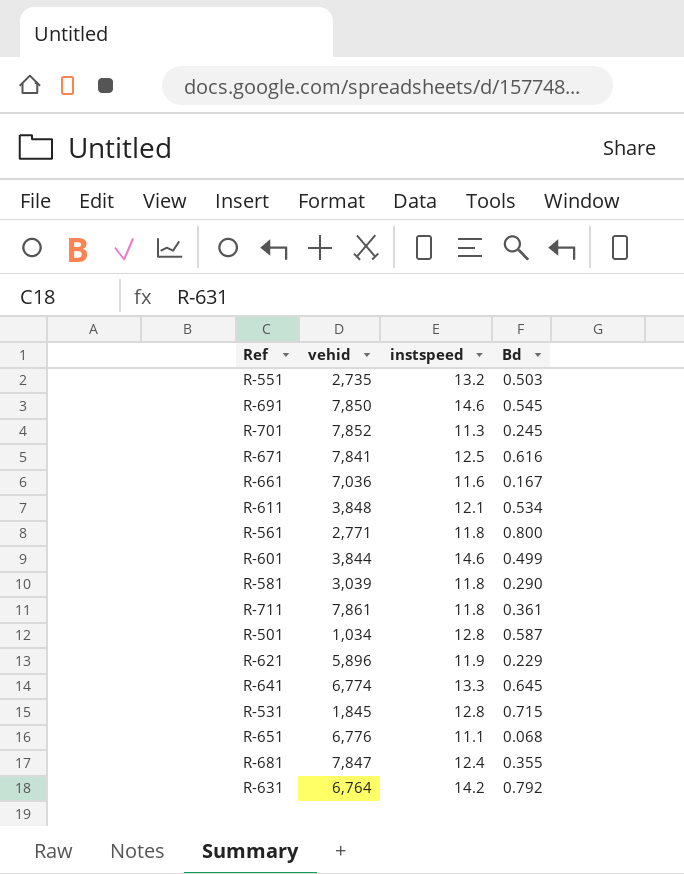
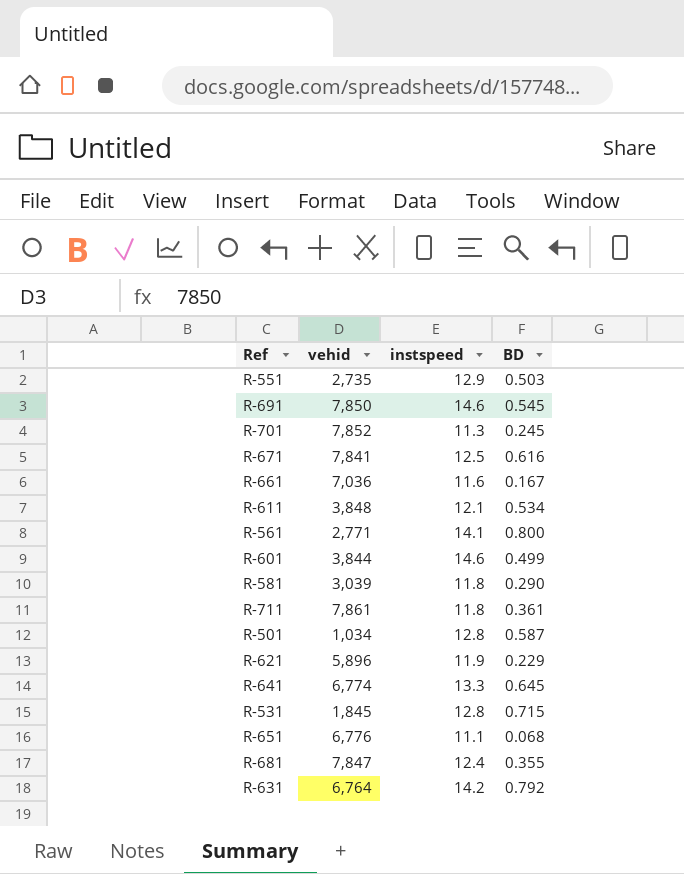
column name: Bd -> BD
R-551 | instspeed: 13.2 -> 12.9
R-561 | instspeed: 11.8 -> 14.1

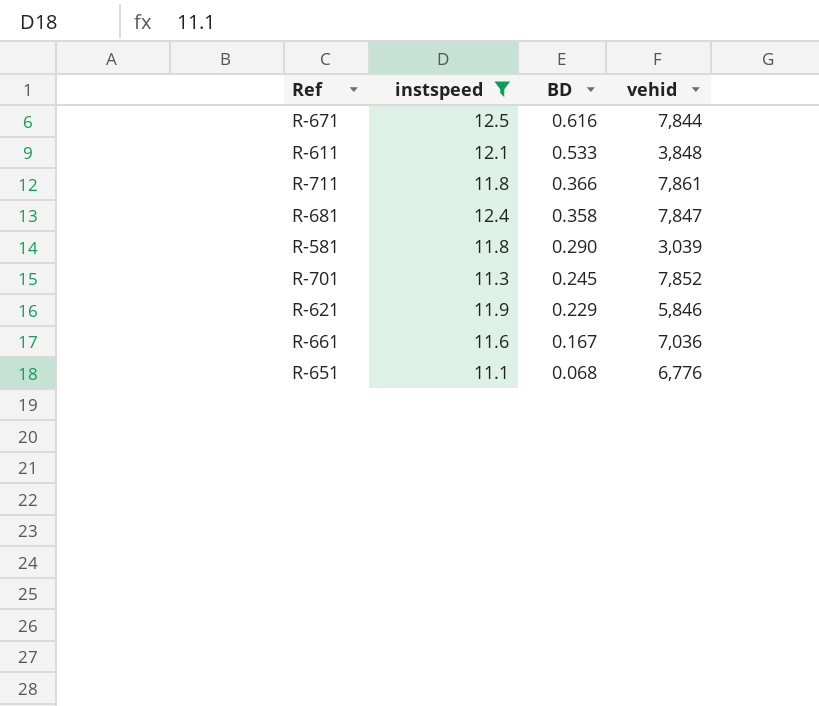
filter: none -> instspeed <= 12.5
row order: none -> BD descending
column vehid | position: 2 -> 4
R-671 | vehid: 7,841 -> 7,844
R-611 | BD: 0.534 -> 0.533
R-711 | BD: 0.361 -> 0.366
R-681 | BD: 0.355 -> 0.358
R-621 | vehid: 5,896 -> 5,846

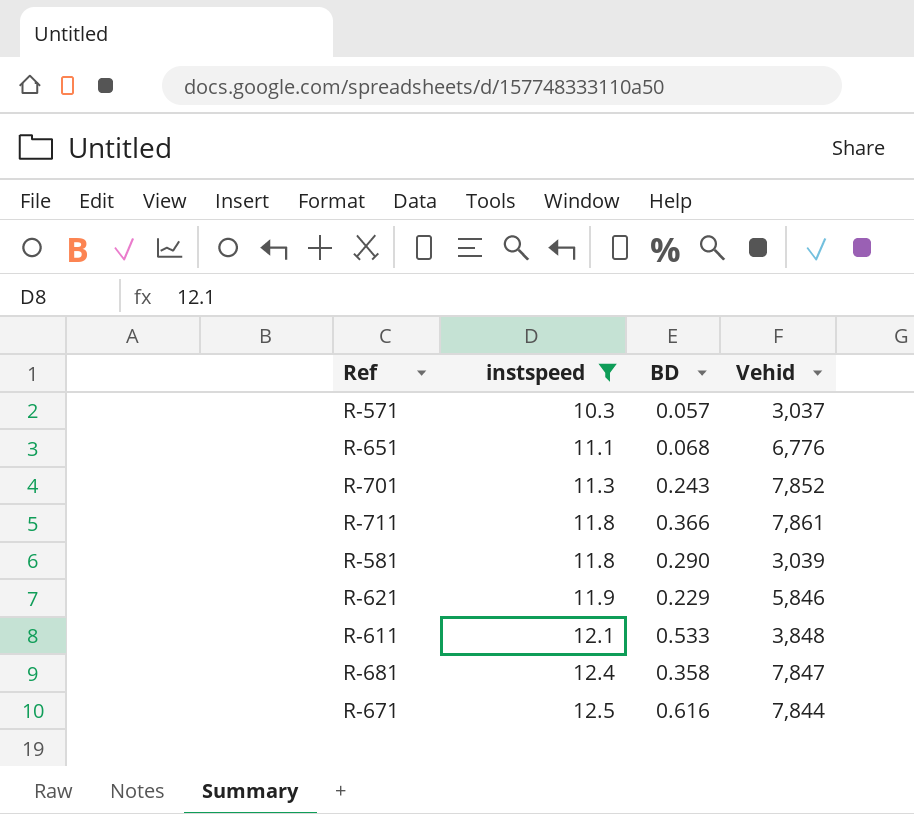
row order: BD descending -> instspeed ascending
column name: vehid -> Vehid
row R-661: 11.6 | 0.167 | 7,036 -> none
row R-571: none -> 10.3 | 0.057 | 3,037
R-701 | BD: 0.245 -> 0.243

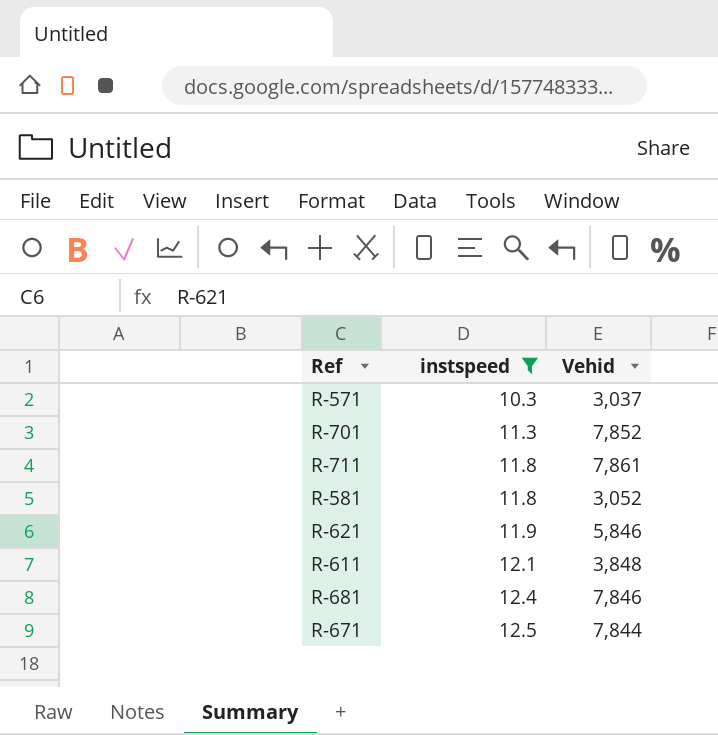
column BD | position: 3 -> none
row R-651: 11.1 | 0.068 | 6,776 -> none
R-581 | Vehid: 3,039 -> 3,052
R-681 | Vehid: 7,847 -> 7,846

